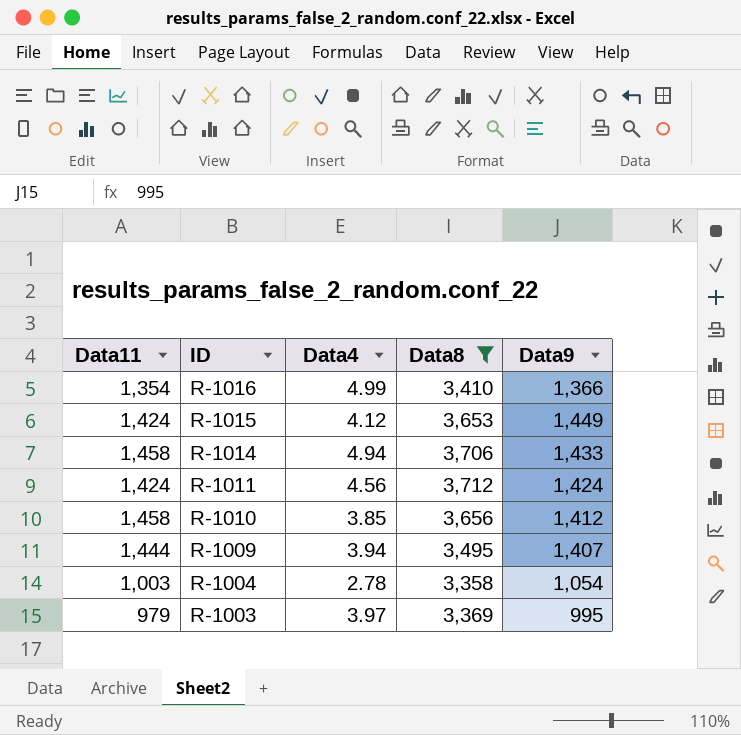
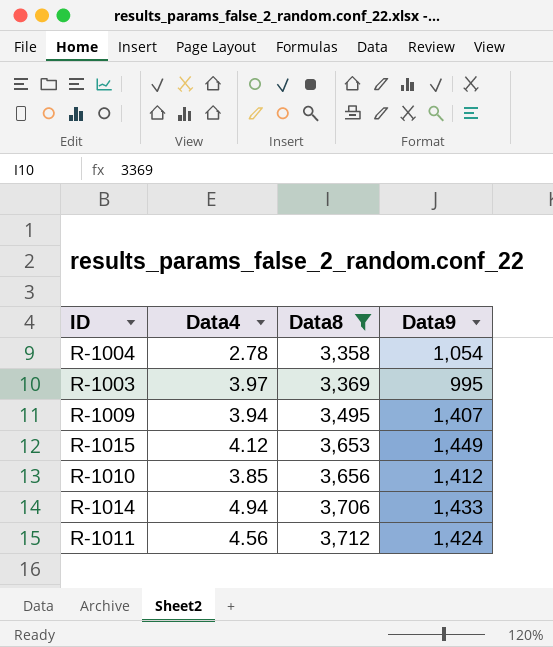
row order: ID descending -> Data8 ascending
column Data11 | position: 1 -> none
row R-1016: 1,354 | 4.99 | 3,410 | 1,366 -> none

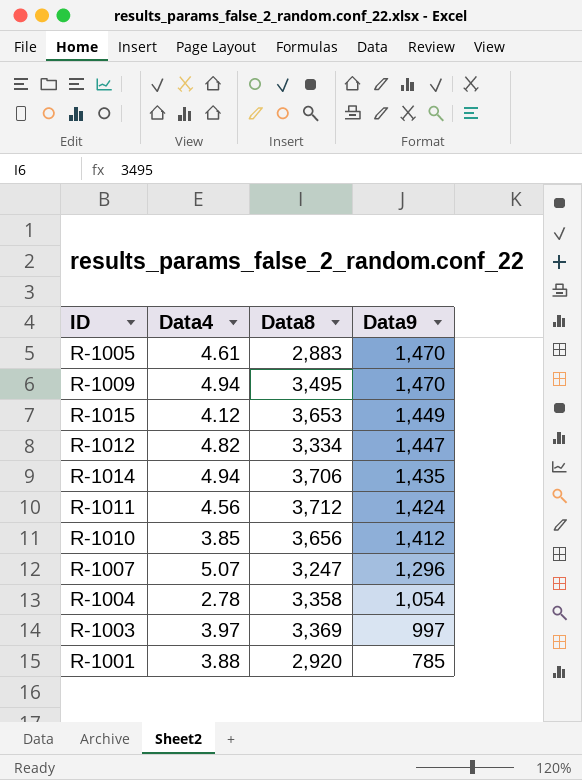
filter: Data8 >= 3,358 -> none
row order: Data8 ascending -> Data9 descending
R-1009 | Data4: 3.94 -> 4.94
R-1009 | Data9: 1,407 -> 1,470
R-1014 | Data9: 1,433 -> 1,435
R-1003 | Data9: 995 -> 997

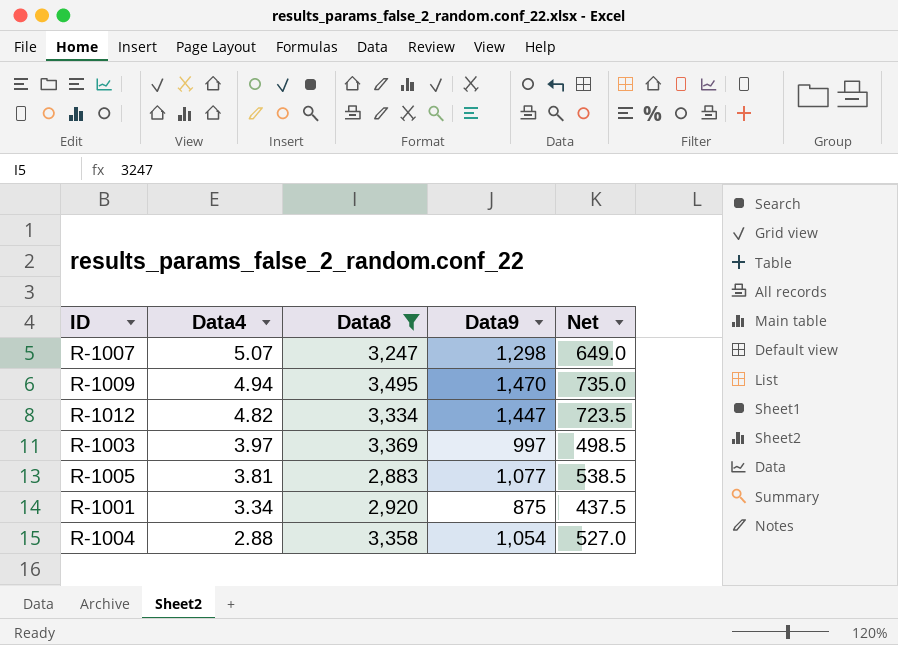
filter: none -> Data8 <= 3,495
row order: Data9 descending -> Data4 descending
column Net | formula: none -> [Data9] * 0.5
R-1007 | Data9: 1,296 -> 1,298
R-1005 | Data4: 4.61 -> 3.81
R-1005 | Data9: 1,470 -> 1,077
R-1001 | Data4: 3.88 -> 3.34
R-1001 | Data9: 785 -> 875
R-1004 | Data4: 2.78 -> 2.88

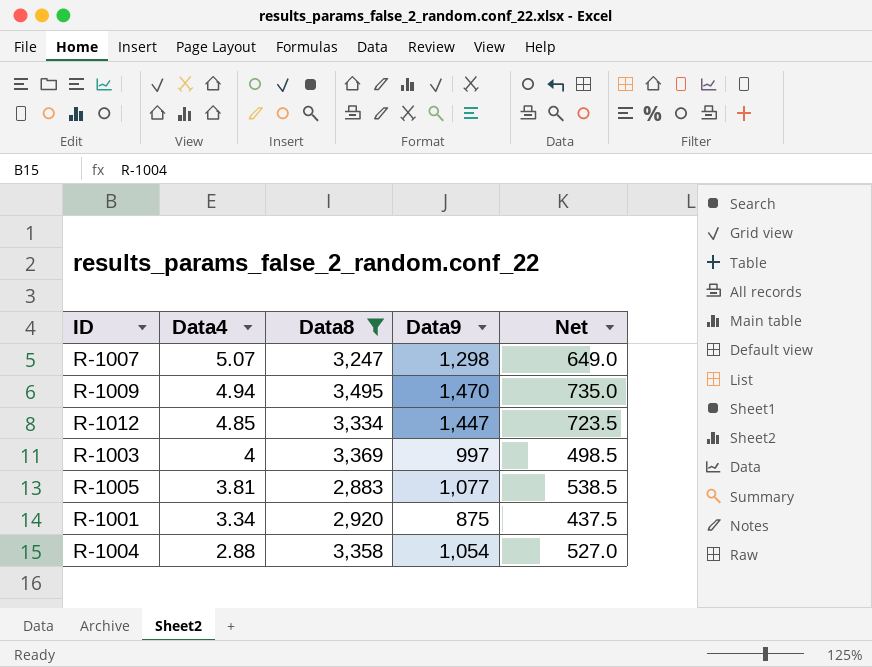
R-1012 | Data4: 4.82 -> 4.85
R-1003 | Data4: 3.97 -> 4

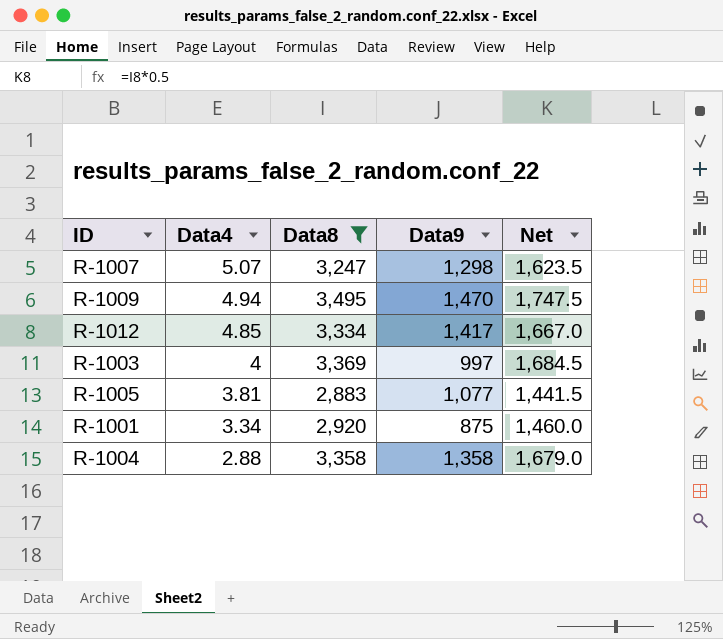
column Net | formula: [Data9] * 0.5 -> [Data8] * 0.5
R-1012 | Data9: 1,447 -> 1,417
R-1004 | Data9: 1,054 -> 1,358

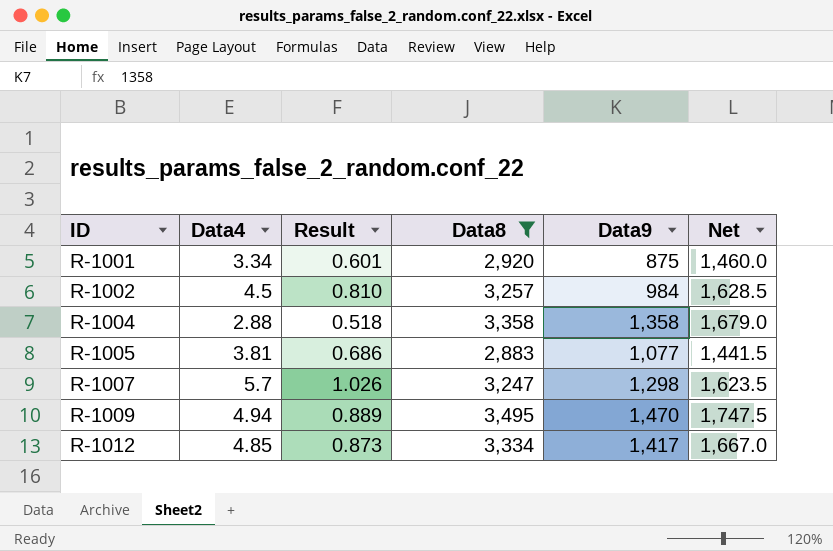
row order: Data4 descending -> ID ascending
column Result | formula: none -> [Data4] * 0.18
row R-1003: 4 | 3,369 | 997 | 1,684.5 -> none
row R-1002: none -> 4.5 | 0.810 | 3,257 | 984 | 1,628.5
R-1007 | Data4: 5.07 -> 5.7

